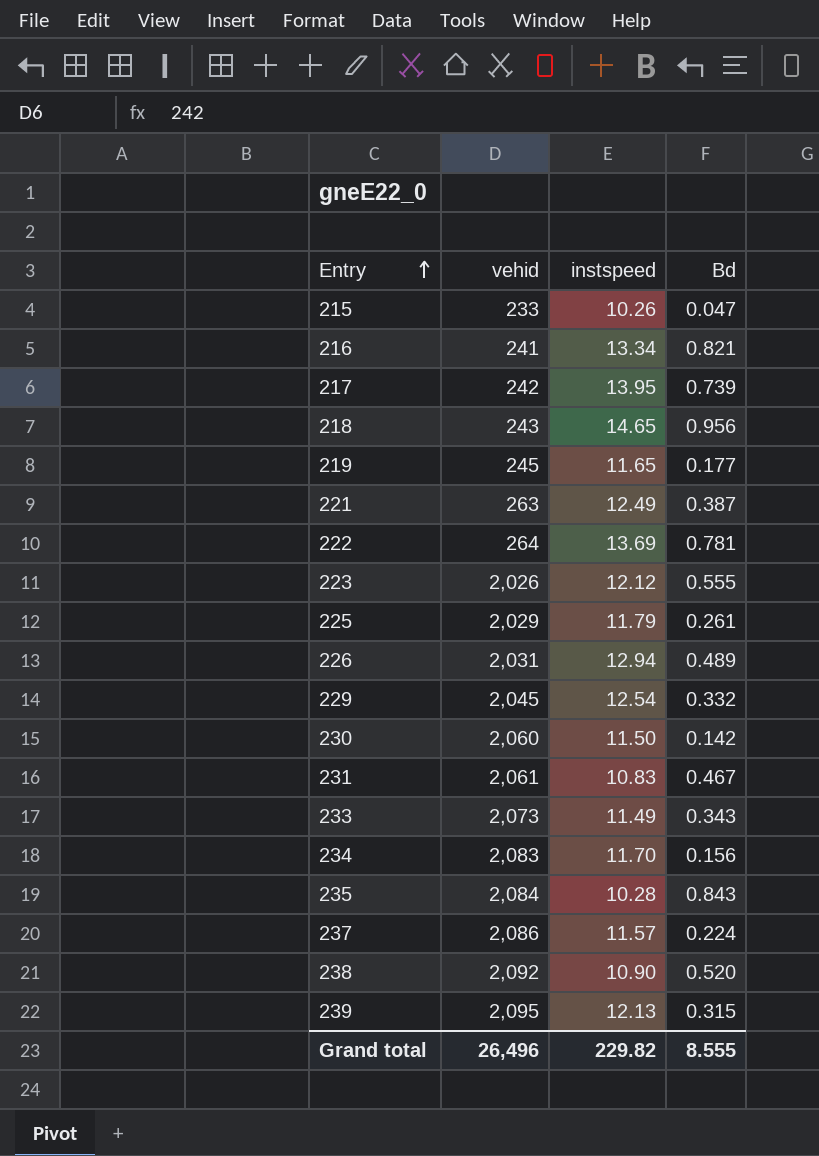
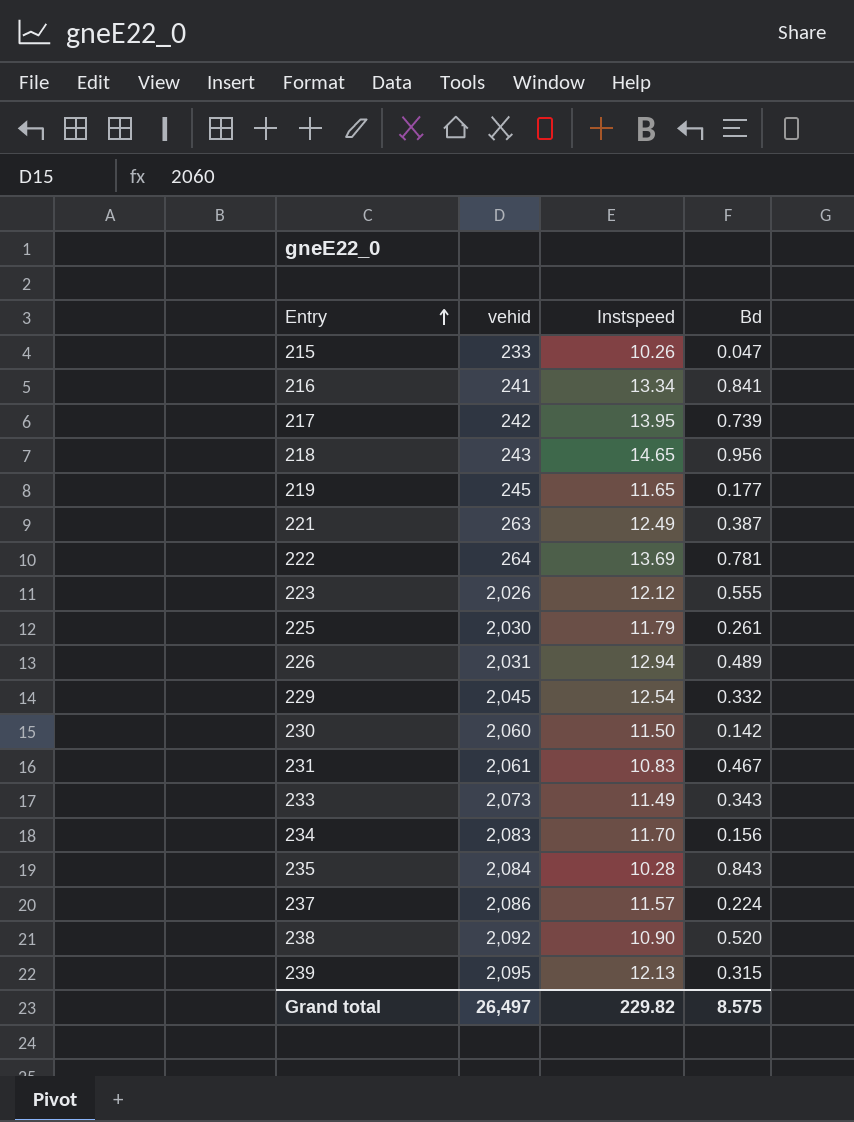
column name: instspeed -> Instspeed
216 | Bd: 0.821 -> 0.841
225 | vehid: 2,029 -> 2,030
Grand total | vehid: 26,496 -> 26,497
Grand total | Bd: 8.555 -> 8.575

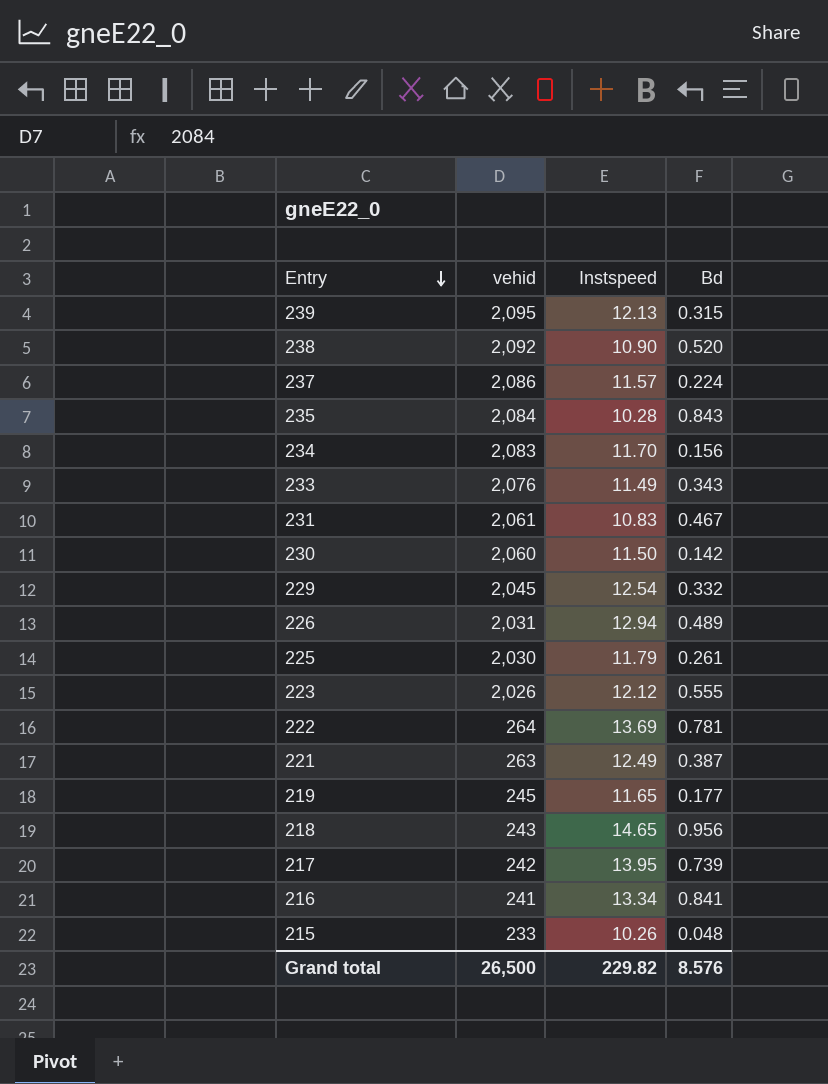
row order: Entry ascending -> Entry descending
233 | vehid: 2,073 -> 2,076
215 | Bd: 0.047 -> 0.048
Grand total | vehid: 26,497 -> 26,500
Grand total | Bd: 8.575 -> 8.576

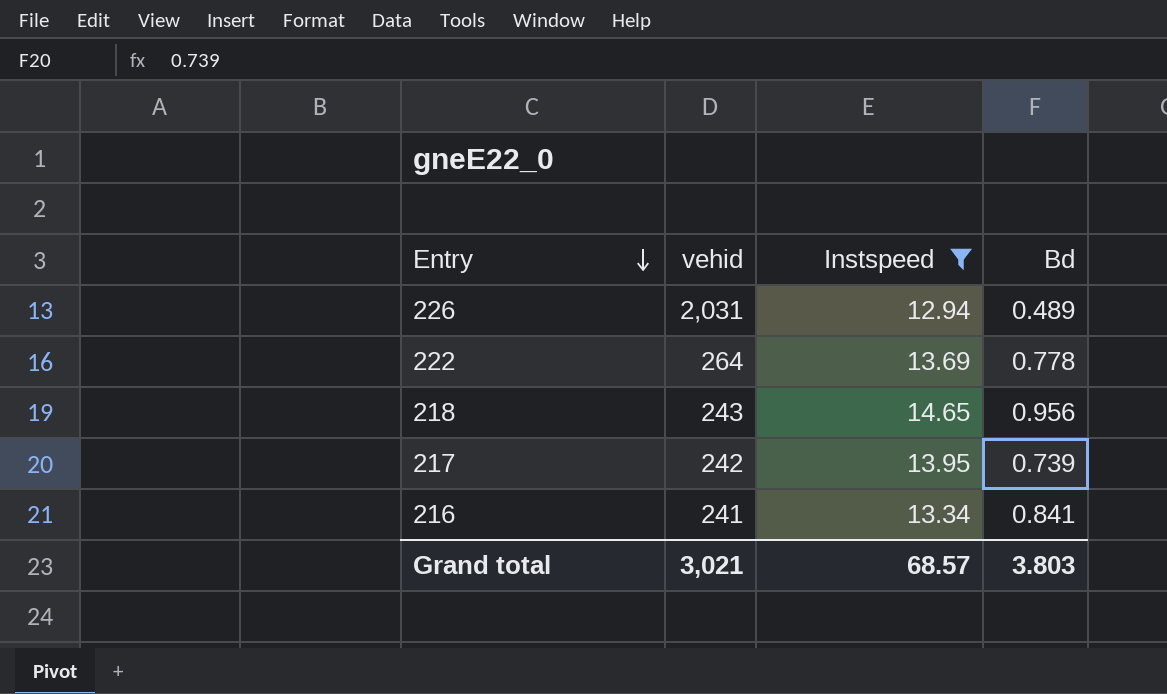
filter: none -> Instspeed >= 12.94
222 | Bd: 0.781 -> 0.778
Grand total | vehid: 26,500 -> 3,021
Grand total | Instspeed: 229.82 -> 68.57
Grand total | Bd: 8.576 -> 3.803

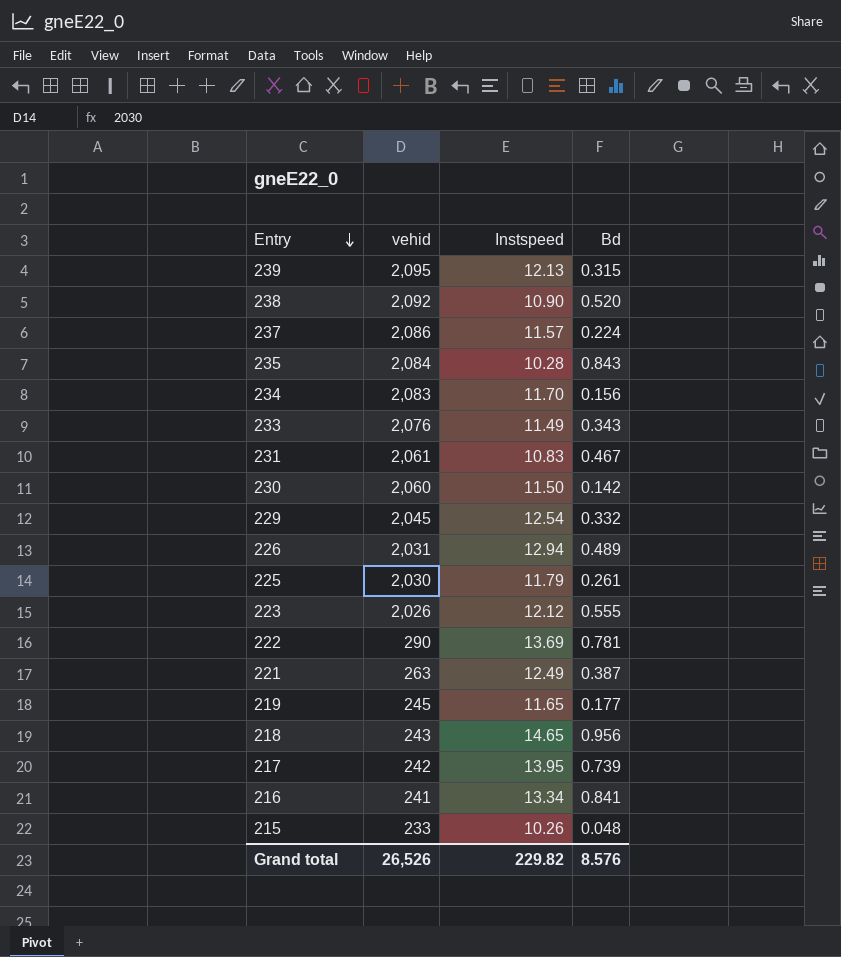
filter: Instspeed >= 12.94 -> none
222 | vehid: 264 -> 290
222 | Bd: 0.778 -> 0.781
Grand total | vehid: 3,021 -> 26,526
Grand total | Instspeed: 68.57 -> 229.82
Grand total | Bd: 3.803 -> 8.576

